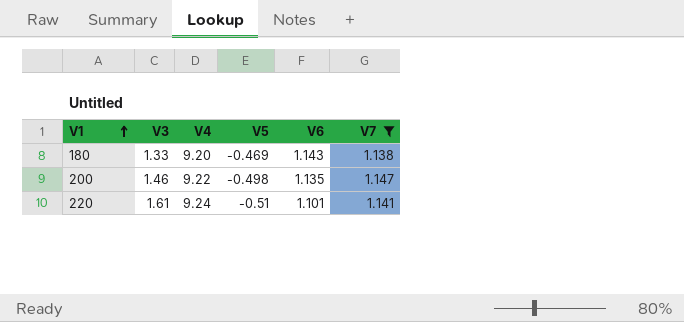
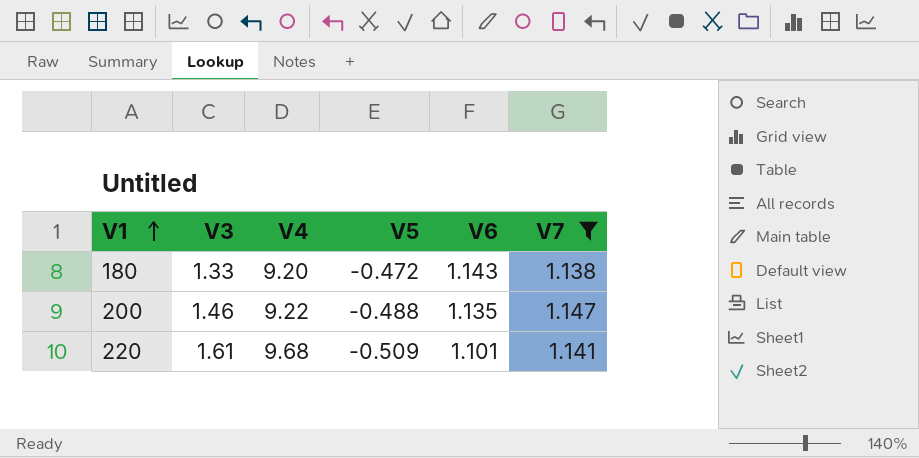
180 | V5: -0.469 -> -0.472
200 | V5: -0.498 -> -0.488
220 | V4: 9.24 -> 9.68
220 | V5: -0.51 -> -0.509

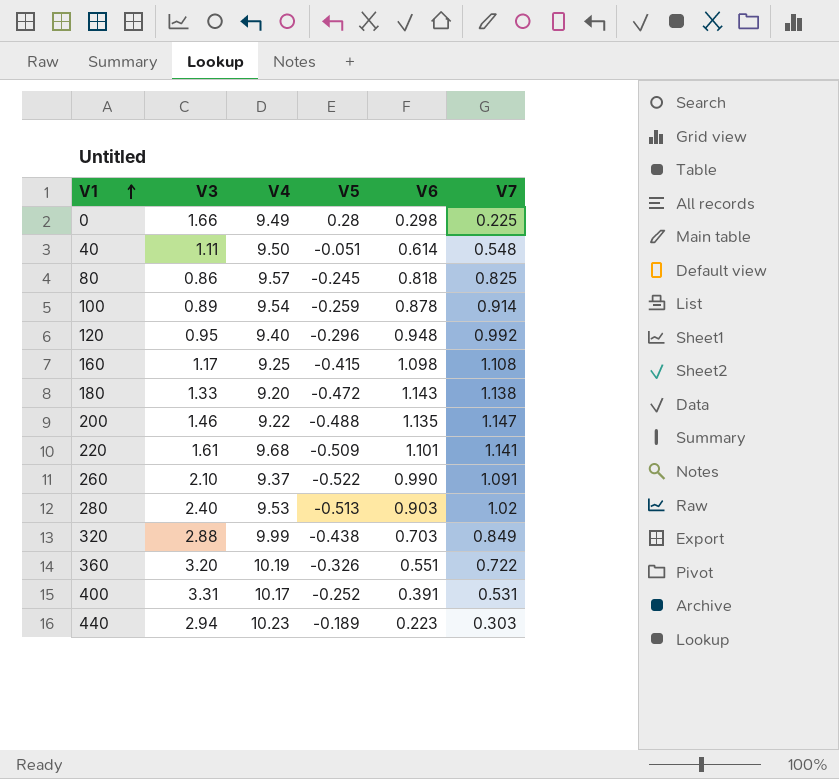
filter: V7 >= 1.138 -> none

